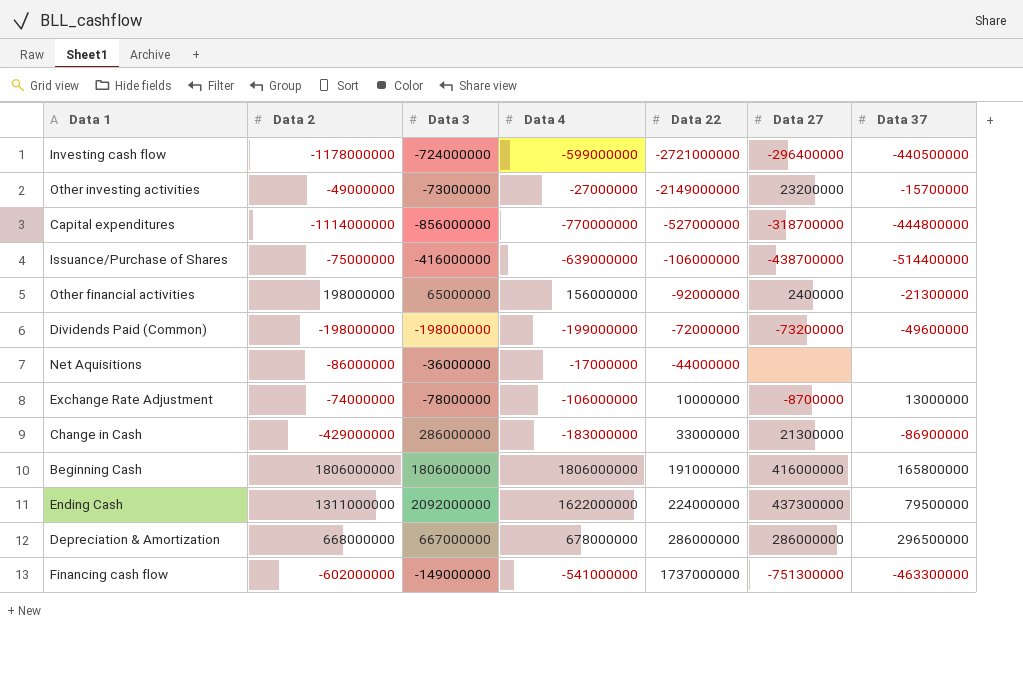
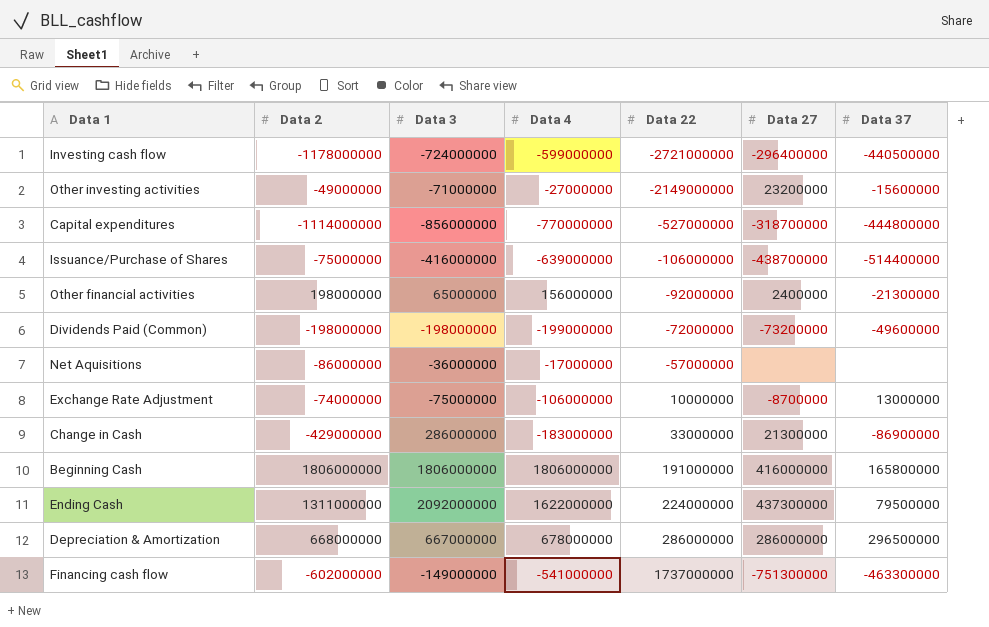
Other investing activities | Data 3: -73000000 -> -71000000
Other investing activities | Data 37: -15700000 -> -15600000
Net Aquisitions | Data 22: -44000000 -> -57000000
Exchange Rate Adjustment | Data 3: -78000000 -> -75000000

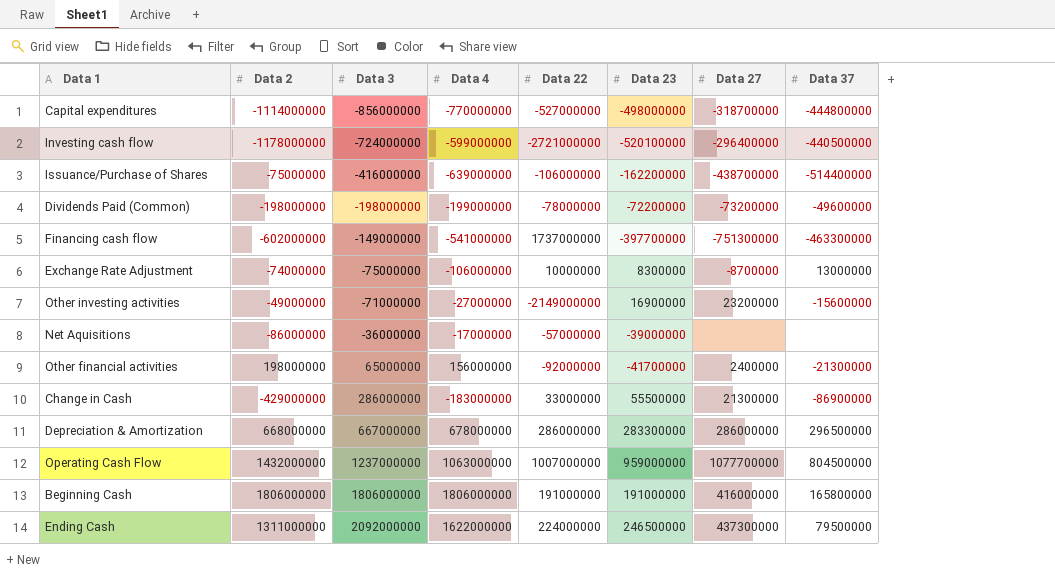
row order: Data 22 ascending -> Data 3 ascending
column Data 23 | position: none -> 6
Dividends Paid (Common) | Data 22: -72000000 -> -78000000
row Operating Cash Flow: none -> 1432000000 | 1237000000 | 1063000000 | 1007000000 | 959000000 | 1077700000 | 804500000

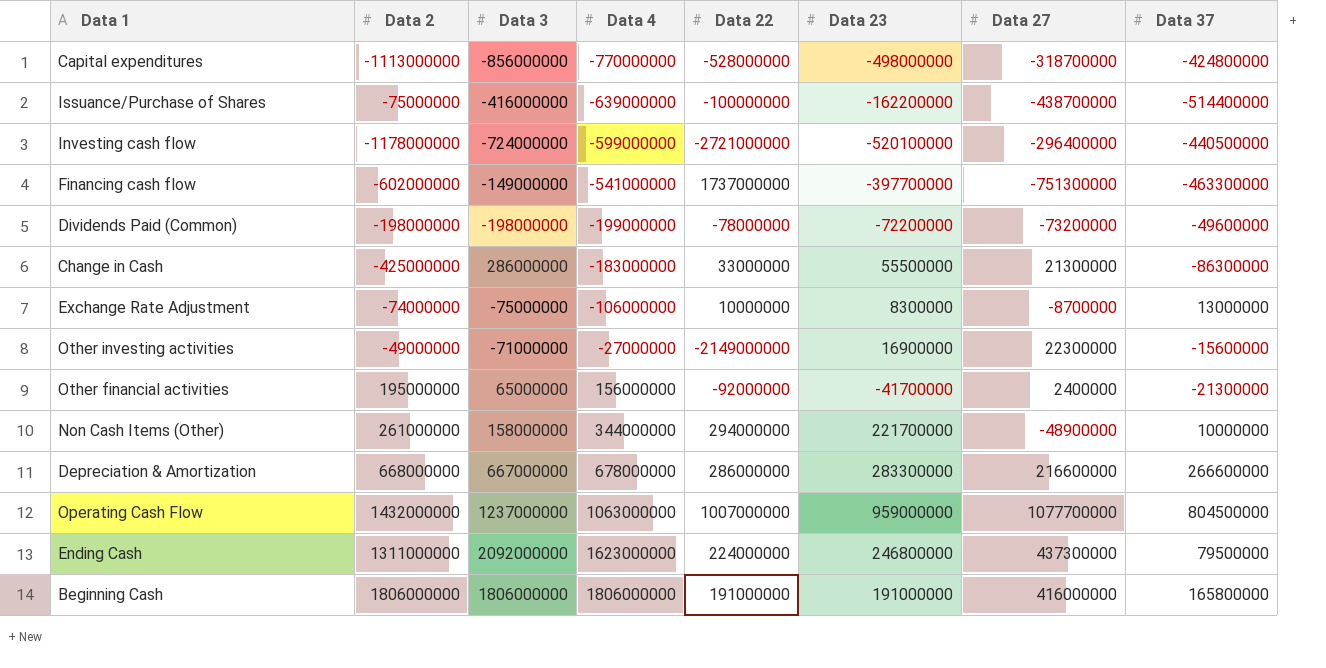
row order: Data 3 ascending -> Data 4 ascending
row Net Aquisitions: -86000000 | -36000000 | -17000000 | -57000000 | -39000000 | none | none -> none
Capital expenditures | Data 2: -1114000000 -> -1113000000
Capital expenditures | Data 22: -527000000 -> -528000000
Capital expenditures | Data 37: -444800000 -> -424800000
Issuance/Purchase of Shares | Data 22: -106000000 -> -100000000
Change in Cash | Data 2: -429000000 -> -425000000
Change in Cash | Data 37: -86900000 -> -86300000
Other investing activities | Data 27: 23200000 -> 22300000
Other financial activities | Data 2: 198000000 -> 195000000
row Non Cash Items (Other): none -> 261000000 | 158000000 | 344000000 | 294000000 | 221700000 | -48900000 | 10000000
Depreciation & Amortization | Data 27: 286000000 -> 216600000
Depreciation & Amortization | Data 37: 296500000 -> 266600000
Ending Cash | Data 4: 1622000000 -> 1623000000
Ending Cash | Data 23: 246500000 -> 246800000

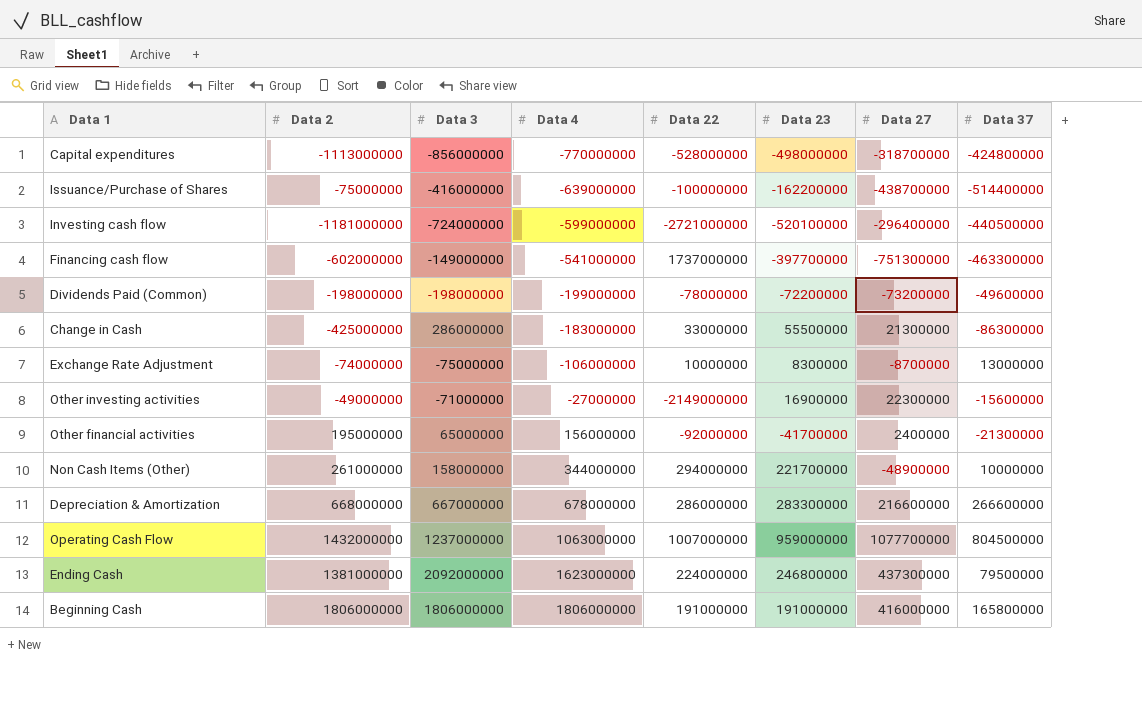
Investing cash flow | Data 2: -1178000000 -> -1181000000
Ending Cash | Data 2: 1311000000 -> 1381000000

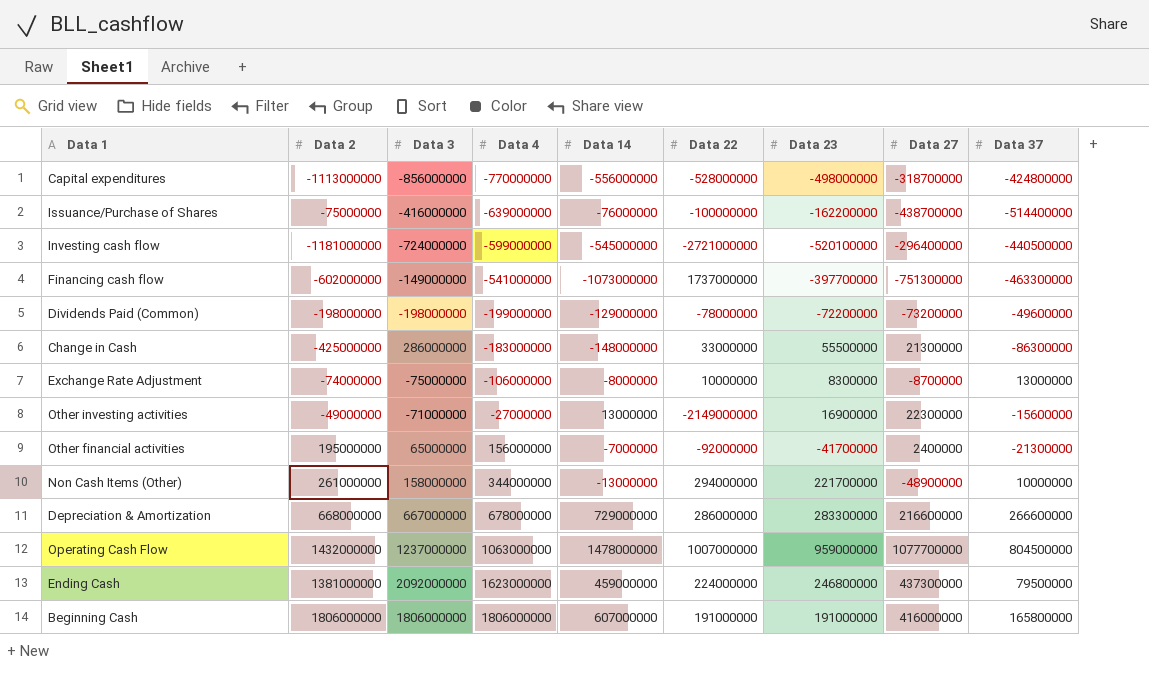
column Data 14 | position: none -> 5

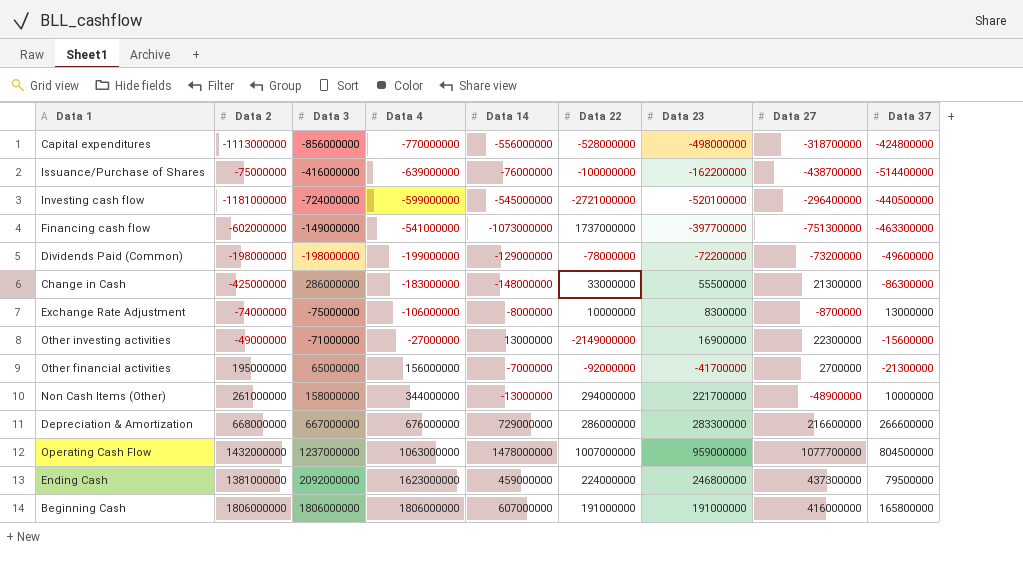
Other financial activities | Data 27: 2400000 -> 2700000
Depreciation & Amortization | Data 4: 678000000 -> 676000000

